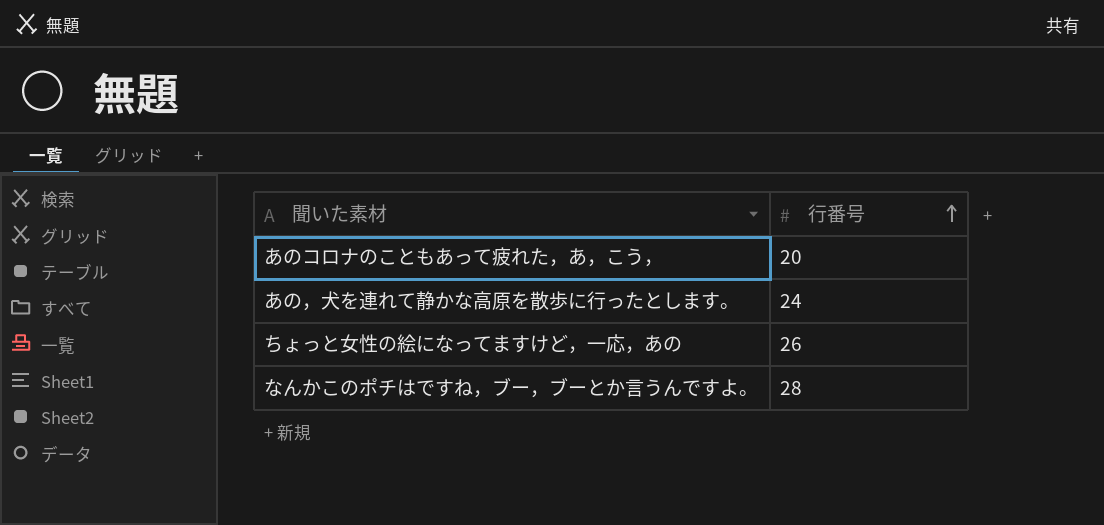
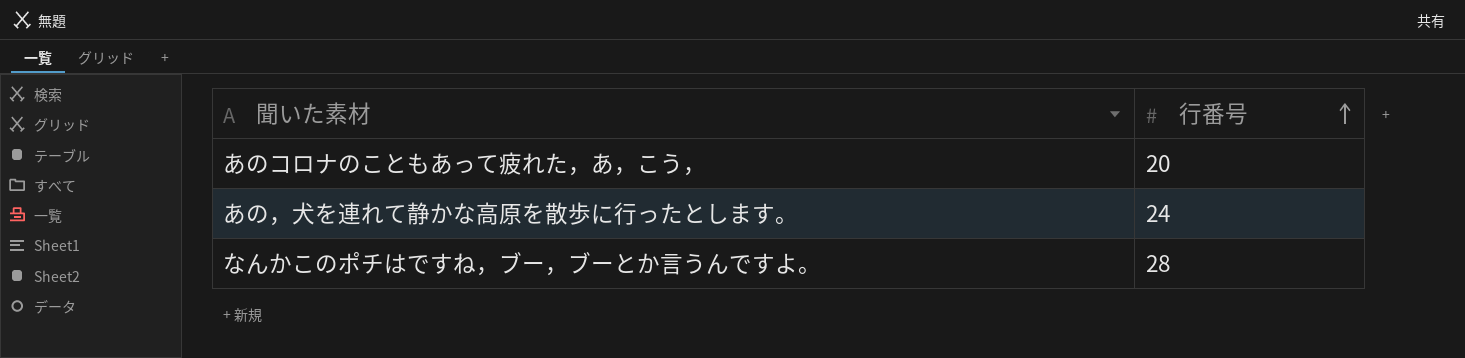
row ちょっと女性の絵になってますけど，一応，あの: 26 -> none

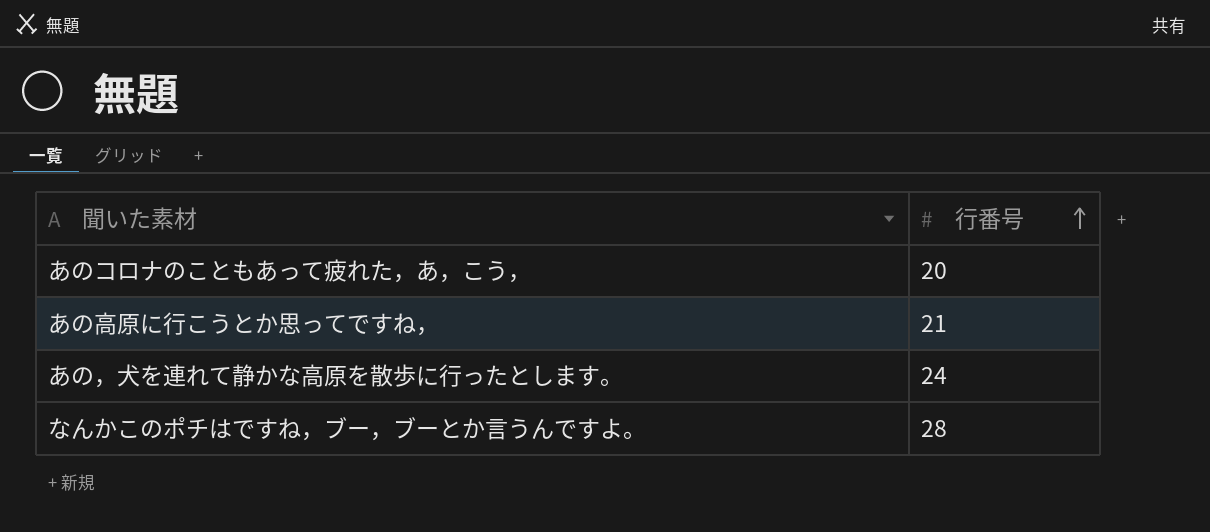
row あの高原に行こうとか思ってですね，: none -> 21

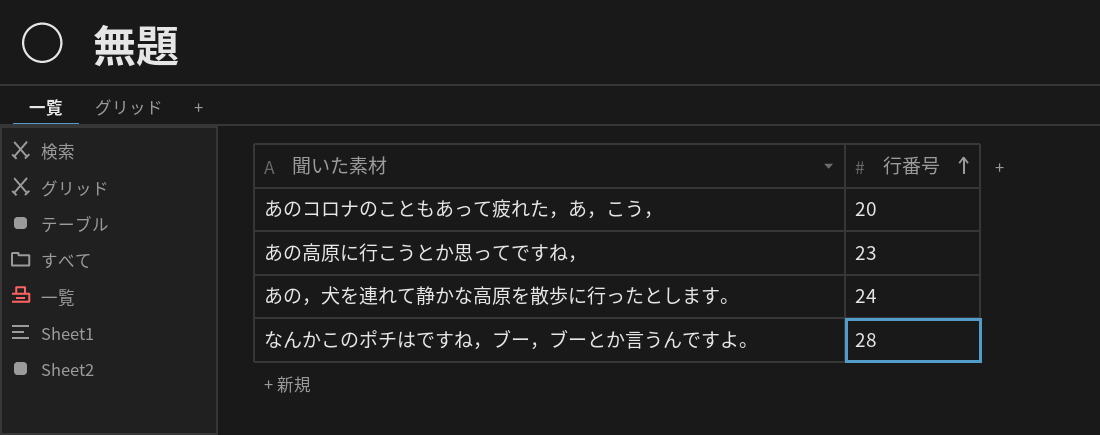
あの高原に行こうとか思ってですね， | 行番号: 21 -> 23

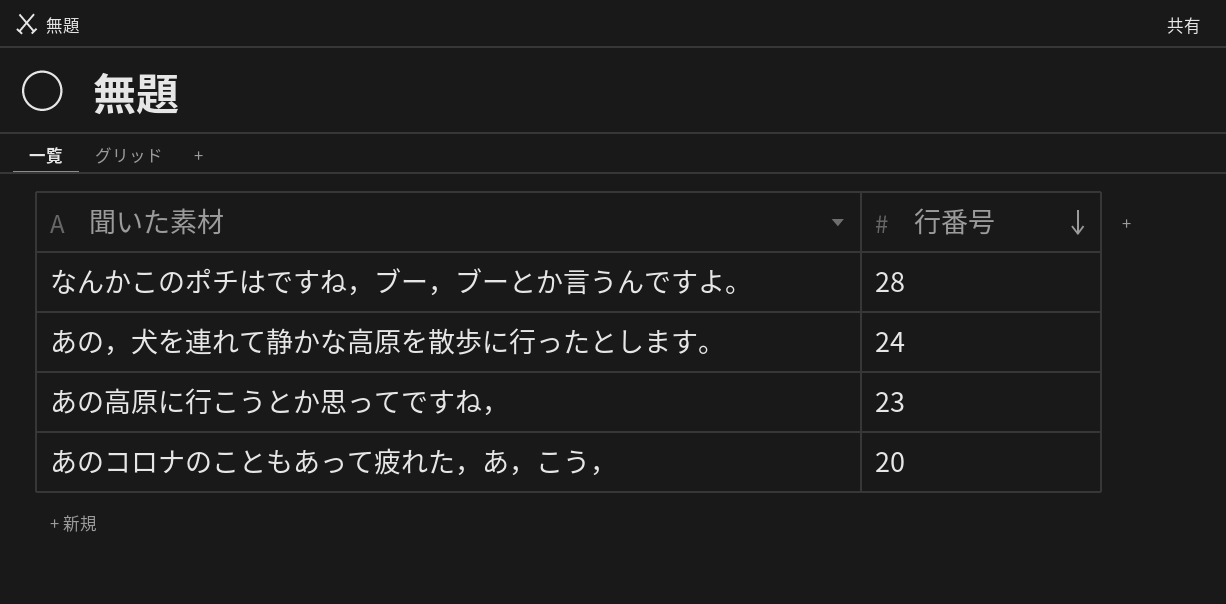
row order: 行番号 ascending -> 行番号 descending

